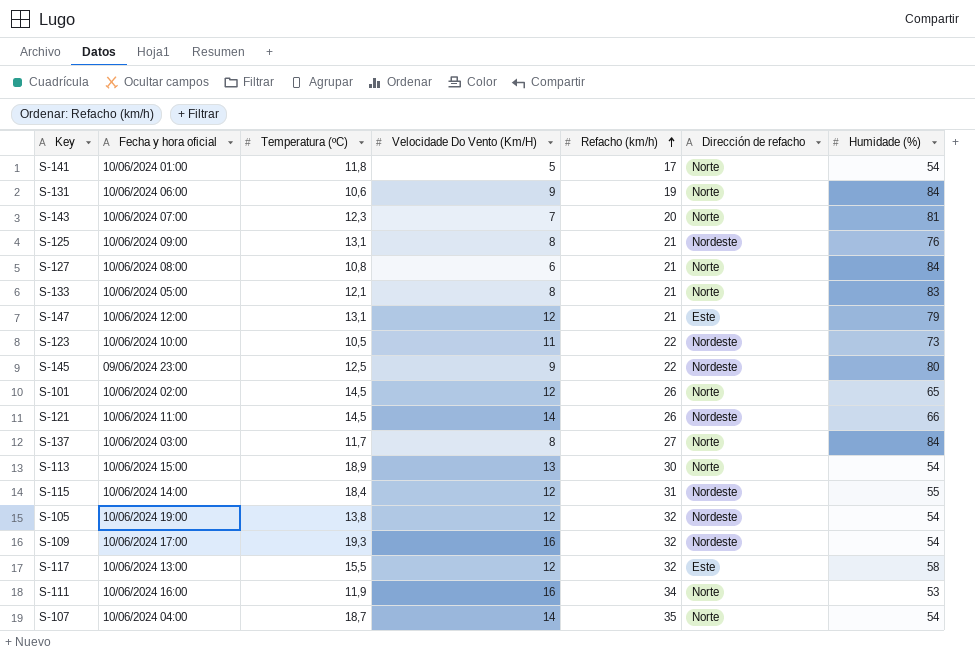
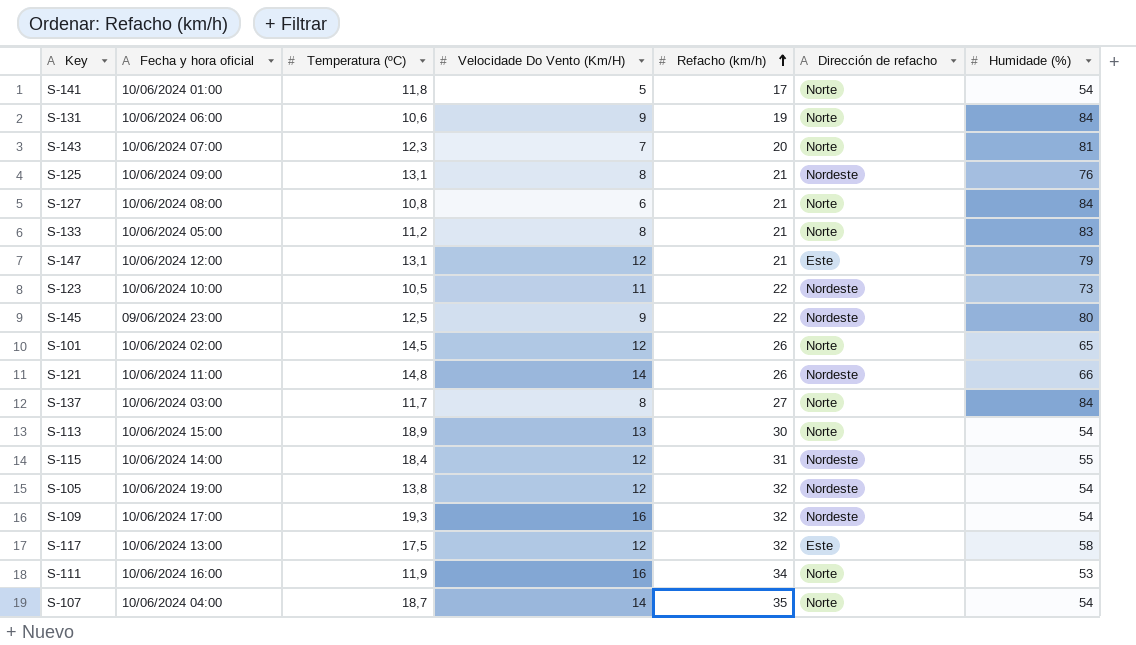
S-133 | Temperatura (ºC): 12,1 -> 11,2
S-121 | Temperatura (ºC): 14,5 -> 14,8
S-117 | Temperatura (ºC): 15,5 -> 17,5

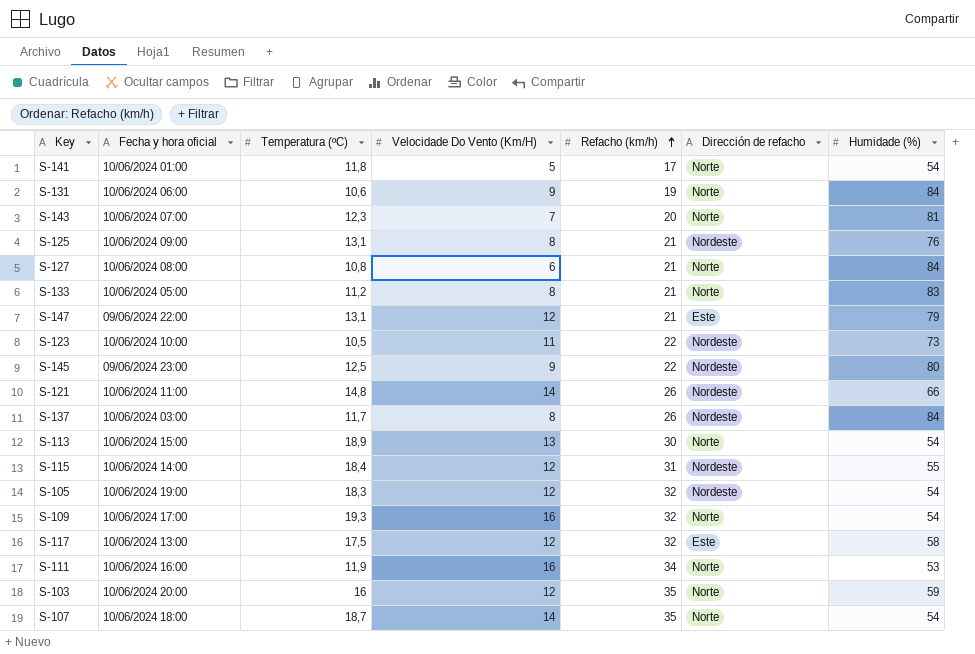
row S-101: 10/06/2024 02:00 | 14,5 | 12 | 26 | Norte | 65 -> none
S-147 | Fecha y hora oficial: 10/06/2024 12:00 -> 09/06/2024 22:00
S-137 | Refacho (km/h): 27 -> 26
S-137 | Dirección de refacho: Norte -> Nordeste
S-105 | Temperatura (ºC): 13,8 -> 18,3
S-109 | Dirección de refacho: Nordeste -> Norte
row S-103: none -> 10/06/2024 20:00 | 16 | 12 | 35 | Norte | 59
S-107 | Fecha y hora oficial: 10/06/2024 04:00 -> 10/06/2024 18:00

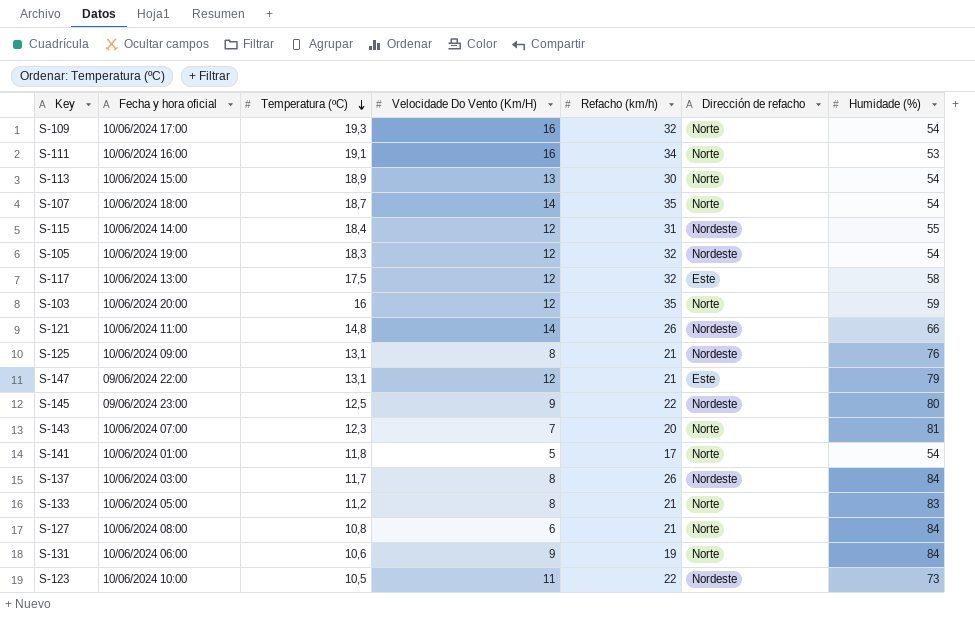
row order: Refacho (km/h) ascending -> Temperatura (ºC) descending
S-111 | Temperatura (ºC): 11,9 -> 19,1

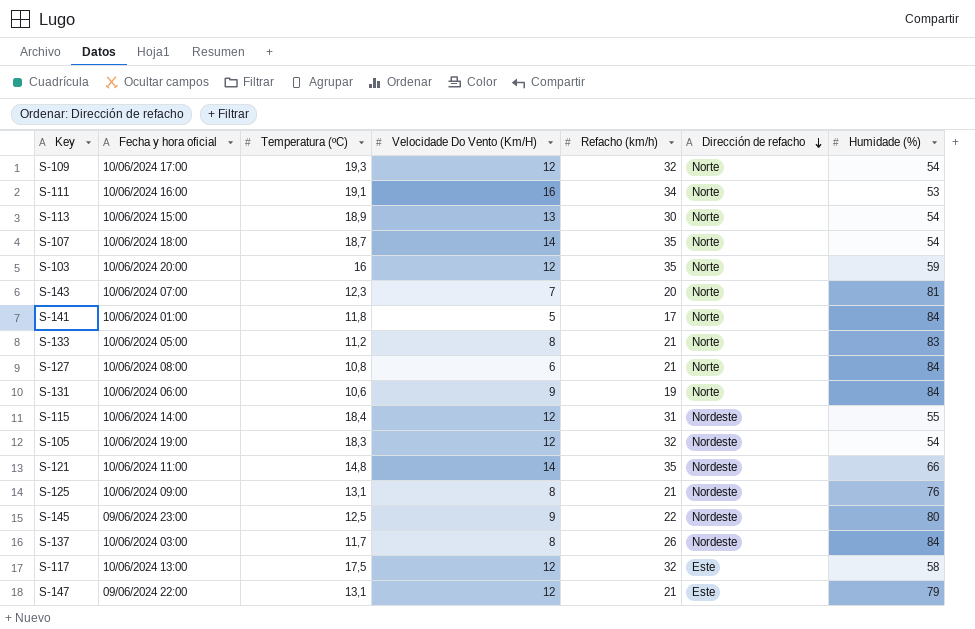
row order: Temperatura (ºC) descending -> Dirección de refacho descending
row S-123: 10/06/2024 10:00 | 10,5 | 11 | 22 | Nordeste | 73 -> none
S-109 | Velocidade Do Vento (Km/H): 16 -> 12
S-141 | Humidade (%): 54 -> 84
S-121 | Refacho (km/h): 26 -> 35

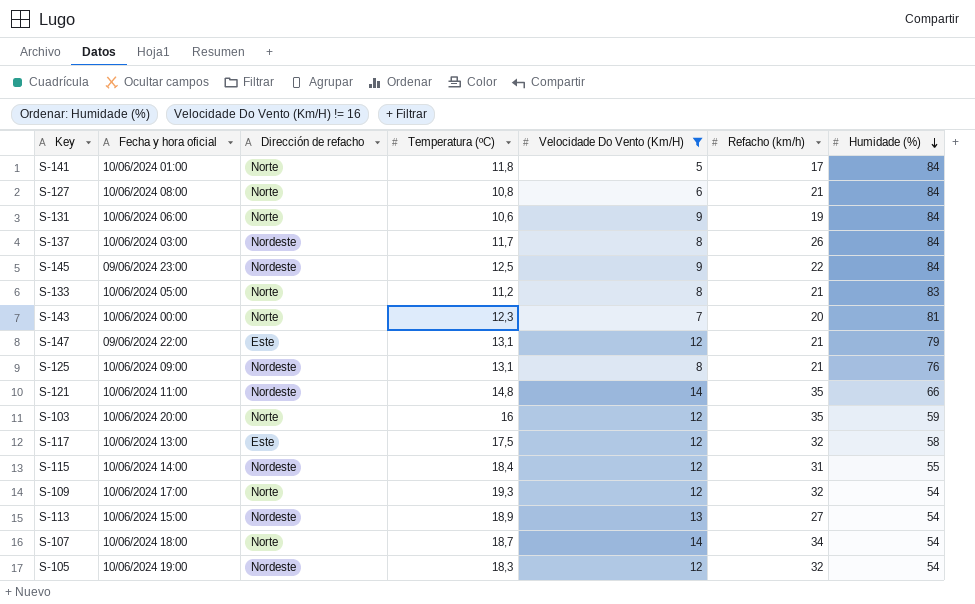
filter: none -> Velocidade Do Vento (Km/H) != 16
row order: Dirección de refacho descending -> Humidade (%) descending
column Dirección de refacho | position: 6 -> 3
S-145 | Humidade (%): 80 -> 84
S-143 | Fecha y hora oficial: 10/06/2024 07:00 -> 10/06/2024 00:00
S-113 | Dirección de refacho: Norte -> Nordeste
S-113 | Refacho (km/h): 30 -> 27
S-107 | Refacho (km/h): 35 -> 34

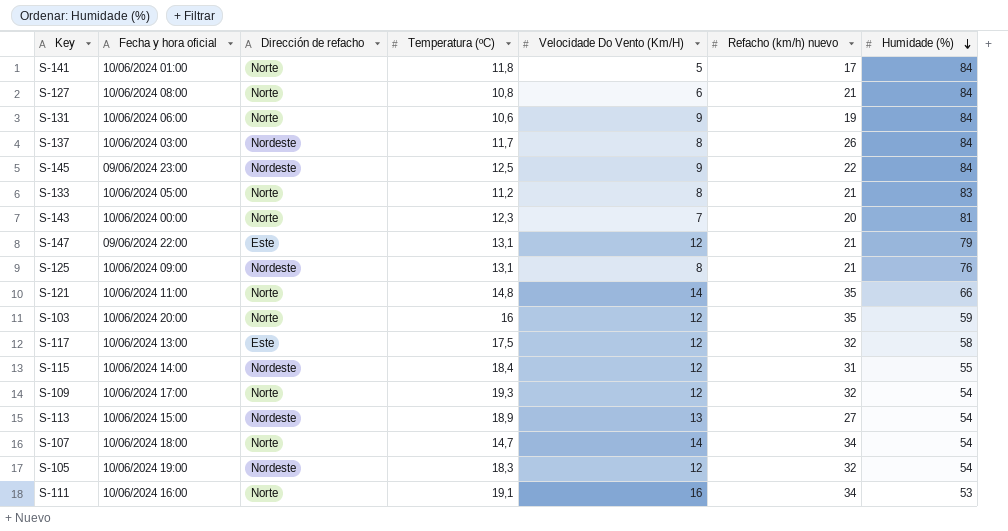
filter: Velocidade Do Vento (Km/H) != 16 -> none
column name: Refacho (km/h) -> Refacho (km/h) nuevo
S-121 | Dirección de refacho: Nordeste -> Norte
S-107 | Temperatura (ºC): 18,7 -> 14,7

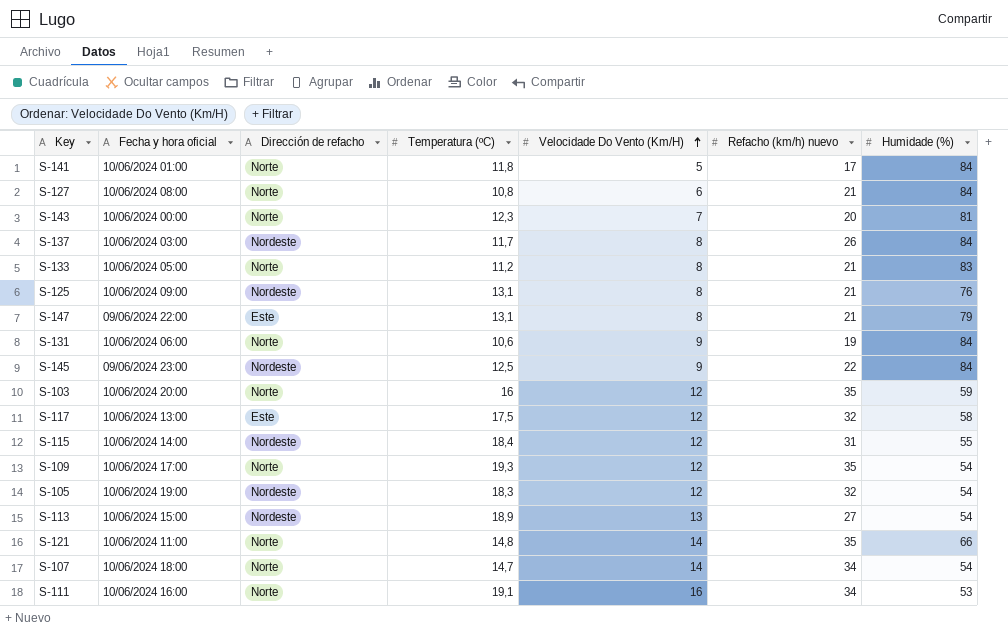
row order: Humidade (%) descending -> Velocidade Do Vento (Km/H) ascending
S-147 | Velocidade Do Vento (Km/H): 12 -> 8
S-109 | Refacho (km/h) nuevo: 32 -> 35

